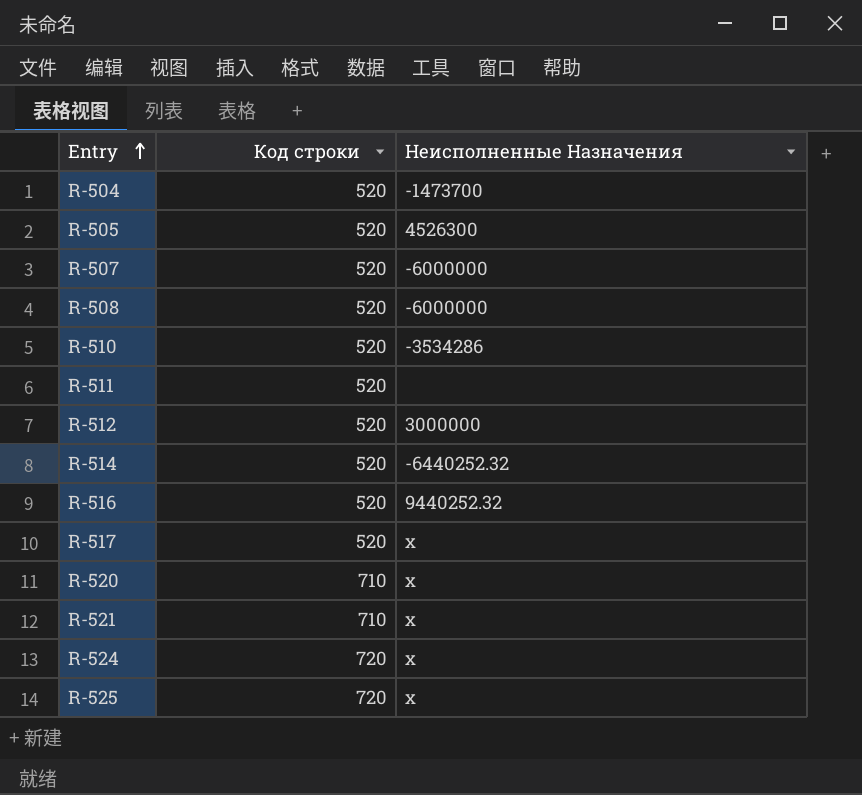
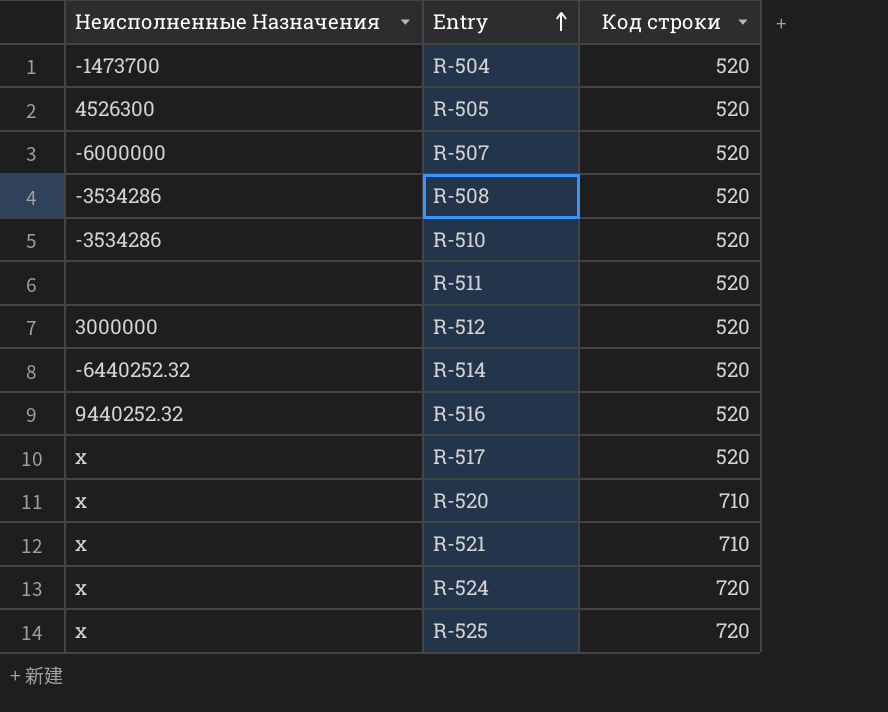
column Неисполненные Назначения | position: 3 -> 1
R-508 | Неисполненные Назначения: -6000000 -> -3534286

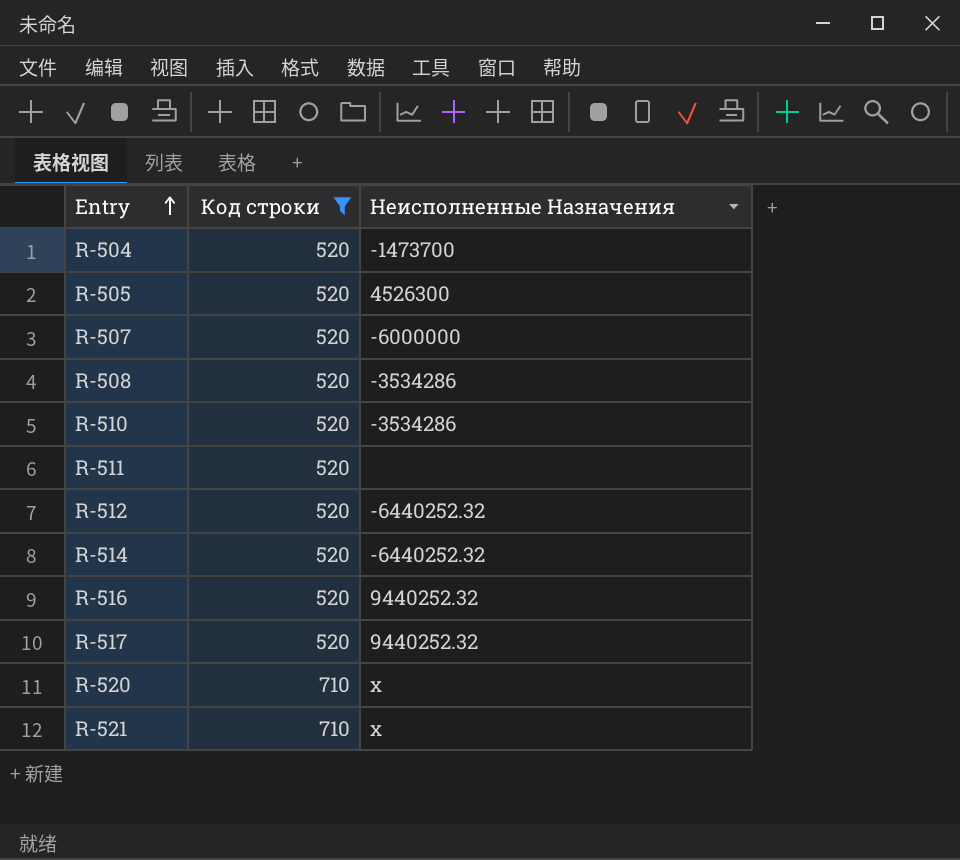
filter: none -> Код строки != 720
column Неисполненные Назначения | position: 1 -> 3
R-512 | Неисполненные Назначения: 3000000 -> -6440252.32
R-517 | Неисполненные Назначения: x -> 9440252.32

